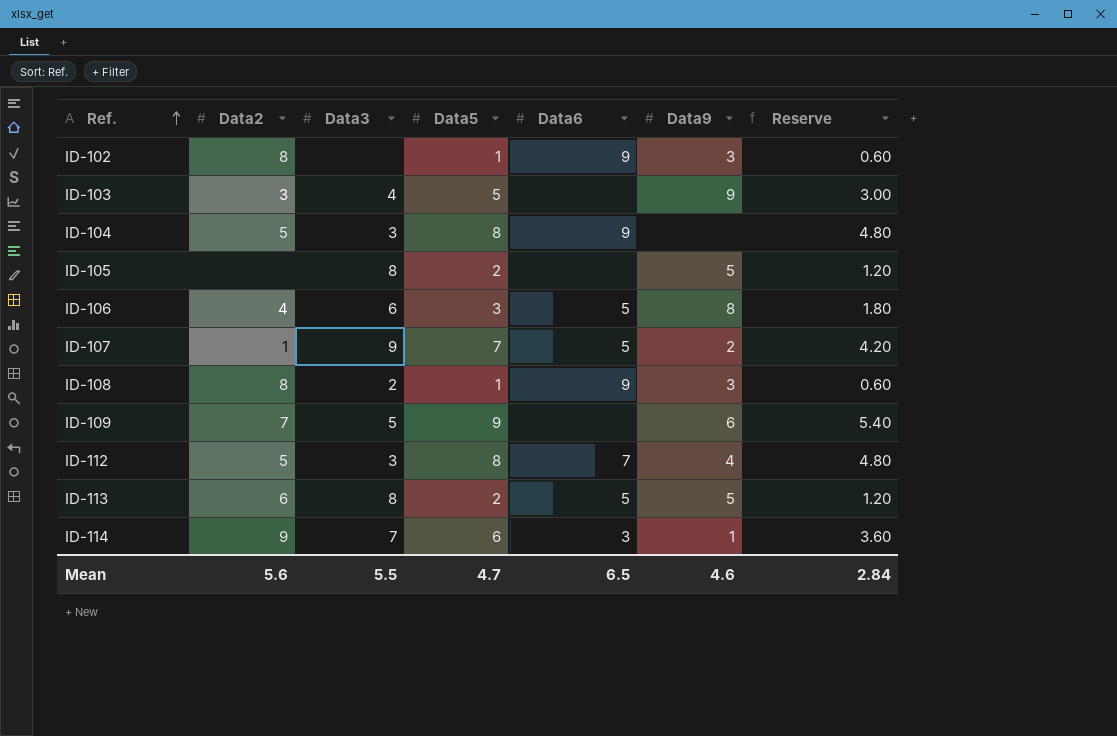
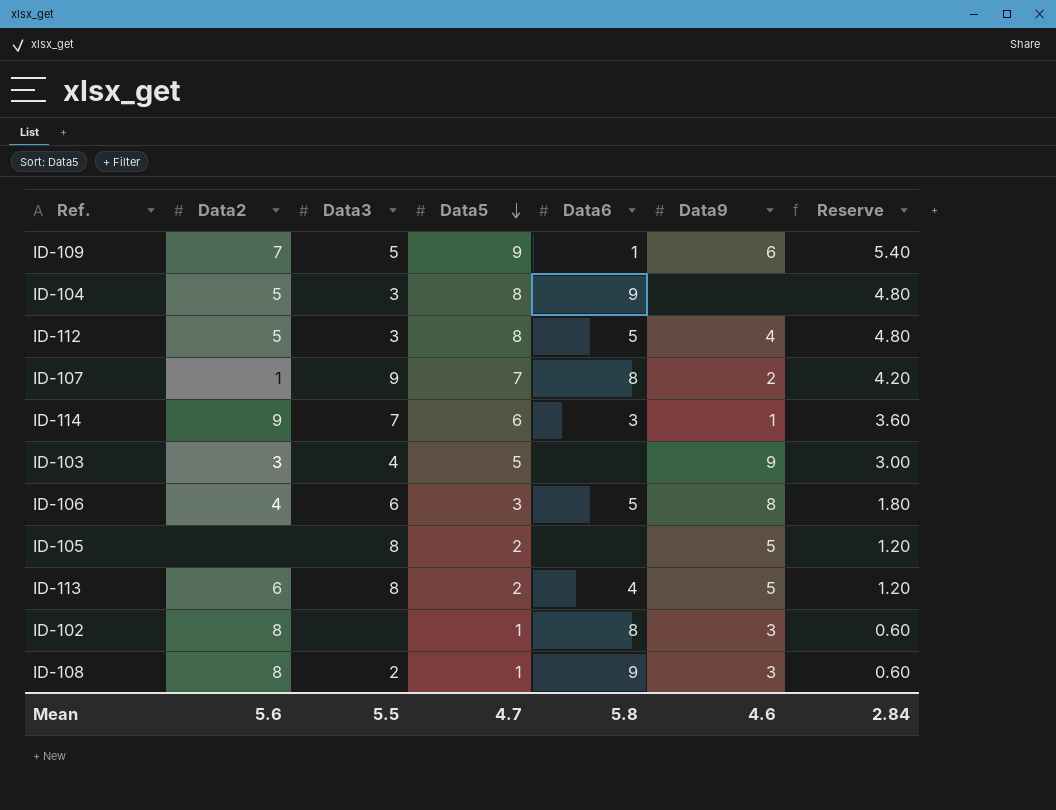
row order: Ref. ascending -> Data5 descending
ID-109 | Data6: none -> 1
ID-112 | Data6: 7 -> 5
ID-107 | Data6: 5 -> 8
ID-113 | Data6: 5 -> 4
ID-102 | Data6: 9 -> 8
Mean | Data6: 6.5 -> 5.8

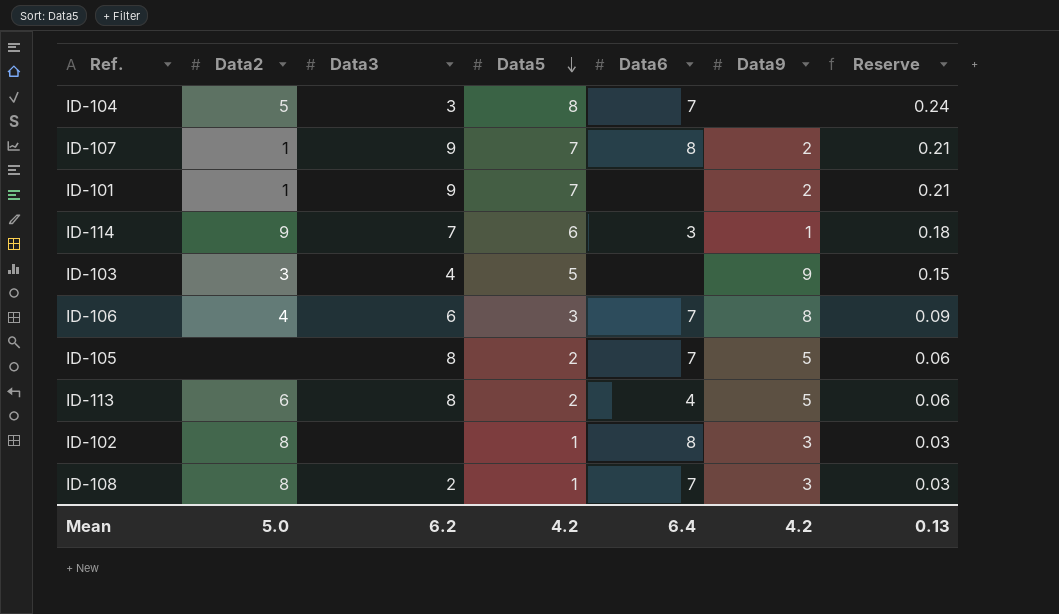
column Reserve | formula: [Data5] * 0.6 -> [Data5] * 0.03
row ID-109: 7 | 5 | 9 | 1 | 6 | 5.40 -> none
row ID-112: 5 | 3 | 8 | 5 | 4 | 4.80 -> none
ID-104 | Data6: 9 -> 7
row ID-101: none -> 1 | 9 | 7 | none | 2 | 0.21
ID-106 | Data6: 5 -> 7
ID-105 | Data6: none -> 7
ID-108 | Data6: 9 -> 7
Mean | Data2: 5.6 -> 5.0
Mean | Data3: 5.5 -> 6.2
Mean | Data5: 4.7 -> 4.2
Mean | Data6: 5.8 -> 6.4
Mean | Data9: 4.6 -> 4.2
Mean | Reserve: 2.84 -> 0.13

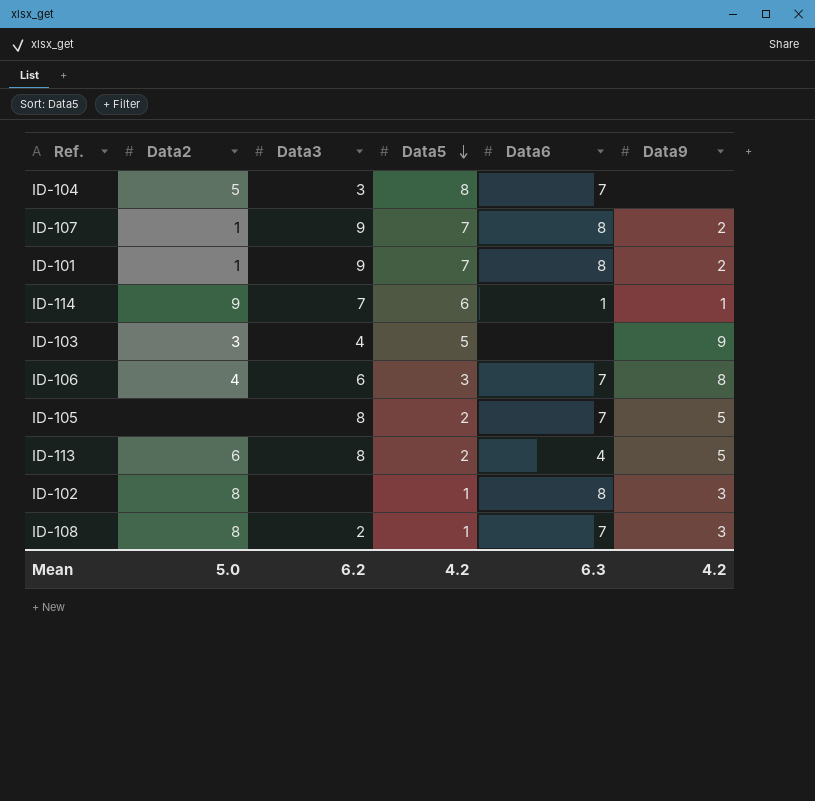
column Reserve | formula: [Data5] * 0.03 -> none
ID-101 | Data6: none -> 8
ID-114 | Data6: 3 -> 1
Mean | Data6: 6.4 -> 6.3

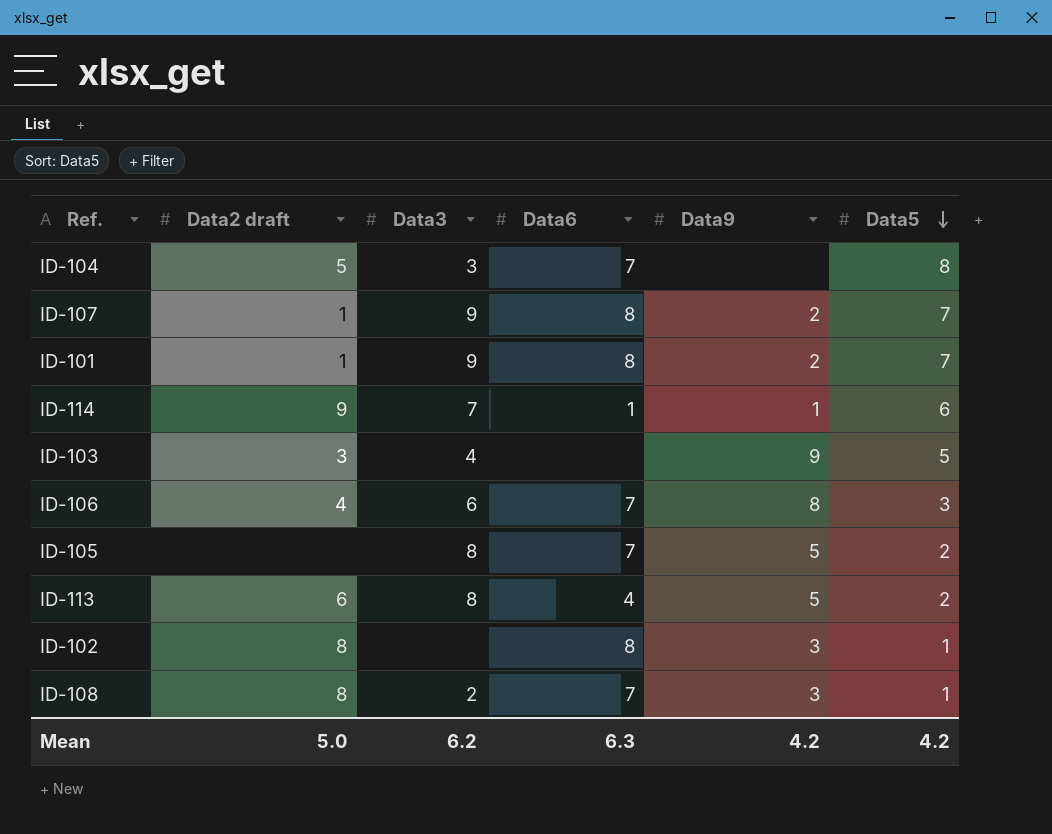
column name: Data2 -> Data2 draft
column Data5 | position: 4 -> 6

